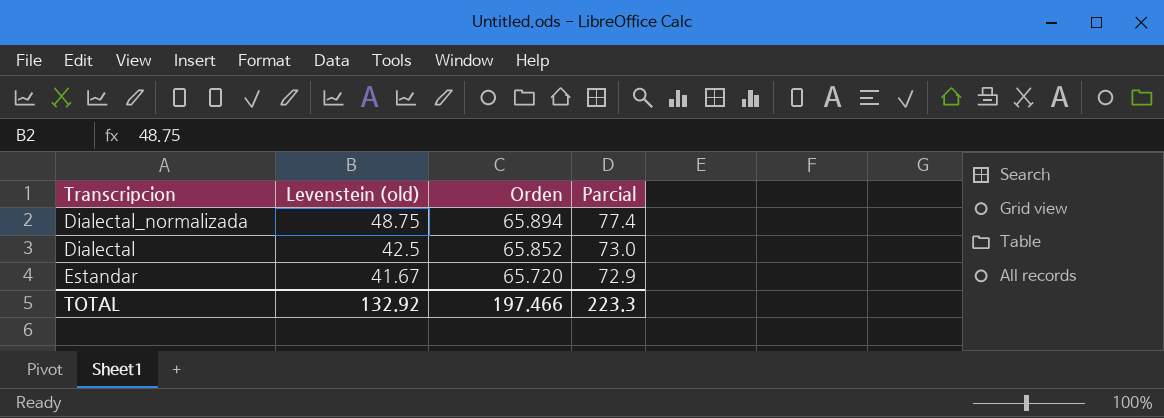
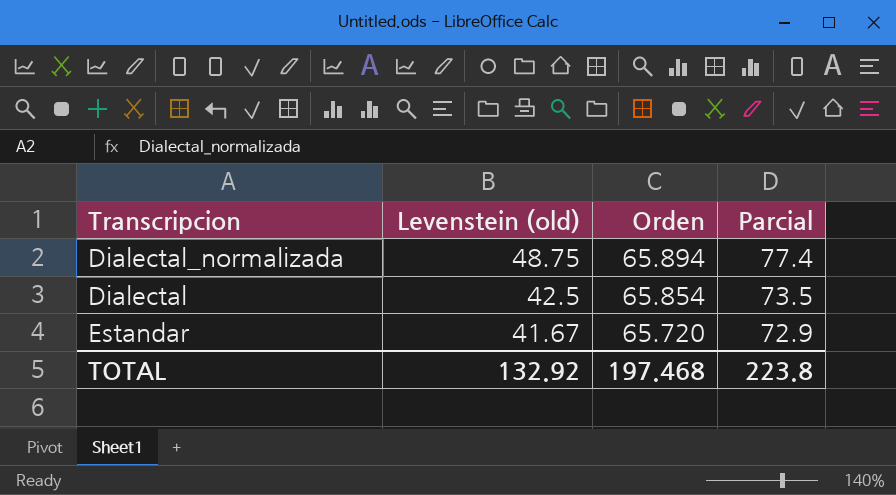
Dialectal | Orden: 65.852 -> 65.854
Dialectal | Parcial: 73.0 -> 73.5
TOTAL | Orden: 197.466 -> 197.468
TOTAL | Parcial: 223.3 -> 223.8

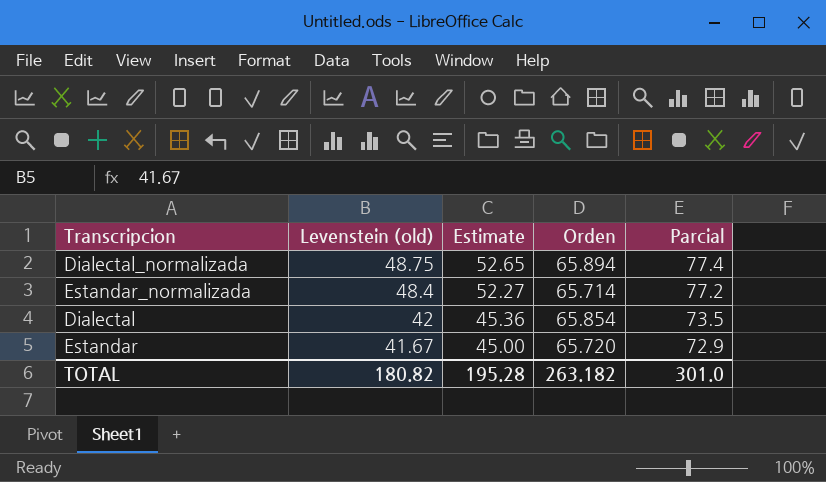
column Estimate | formula: none -> [Levenstein (old)] * 1.08
row Estandar_normalizada: none -> 48.4 | 52.27 | 65.714 | 77.2
Dialectal | Levenstein (old): 42.5 -> 42
TOTAL | Levenstein (old): 132.92 -> 180.82
TOTAL | Orden: 197.468 -> 263.182
TOTAL | Parcial: 223.8 -> 301.0

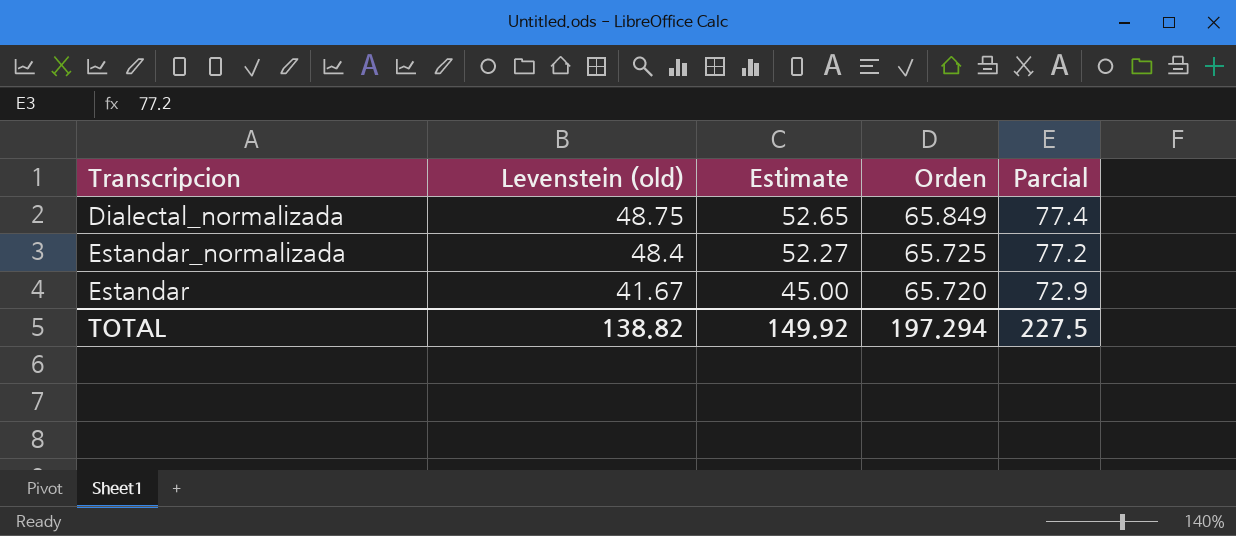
row Dialectal: 42 | 45.36 | 65.854 | 73.5 -> none
Dialectal_normalizada | Orden: 65.894 -> 65.849
Estandar_normalizada | Orden: 65.714 -> 65.725
TOTAL | Levenstein (old): 180.82 -> 138.82
TOTAL | Estimate: 195.28 -> 149.92
TOTAL | Orden: 263.182 -> 197.294
TOTAL | Parcial: 301.0 -> 227.5

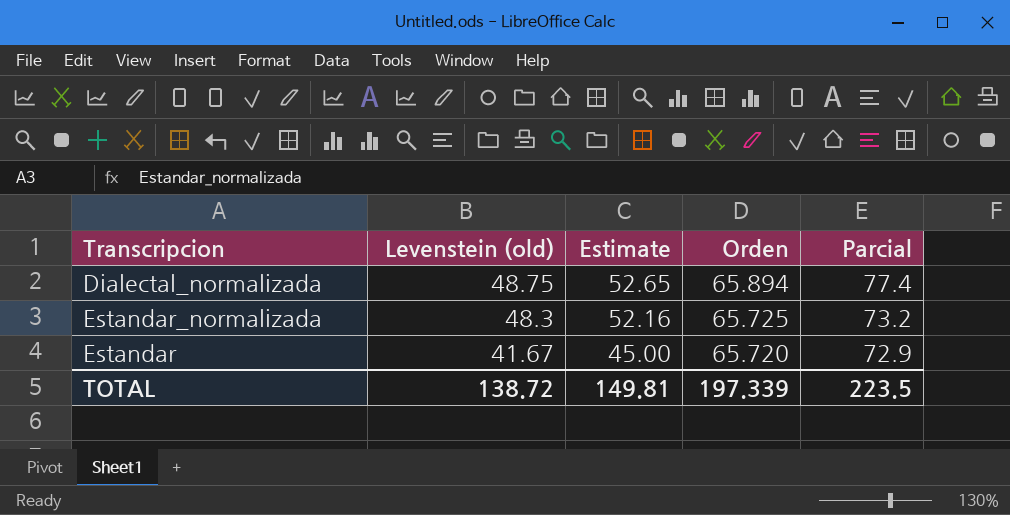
Dialectal_normalizada | Orden: 65.849 -> 65.894
Estandar_normalizada | Levenstein (old): 48.4 -> 48.3
Estandar_normalizada | Estimate: 52.27 -> 52.16
Estandar_normalizada | Parcial: 77.2 -> 73.2
TOTAL | Levenstein (old): 138.82 -> 138.72
TOTAL | Estimate: 149.92 -> 149.81
TOTAL | Orden: 197.294 -> 197.339
TOTAL | Parcial: 227.5 -> 223.5

